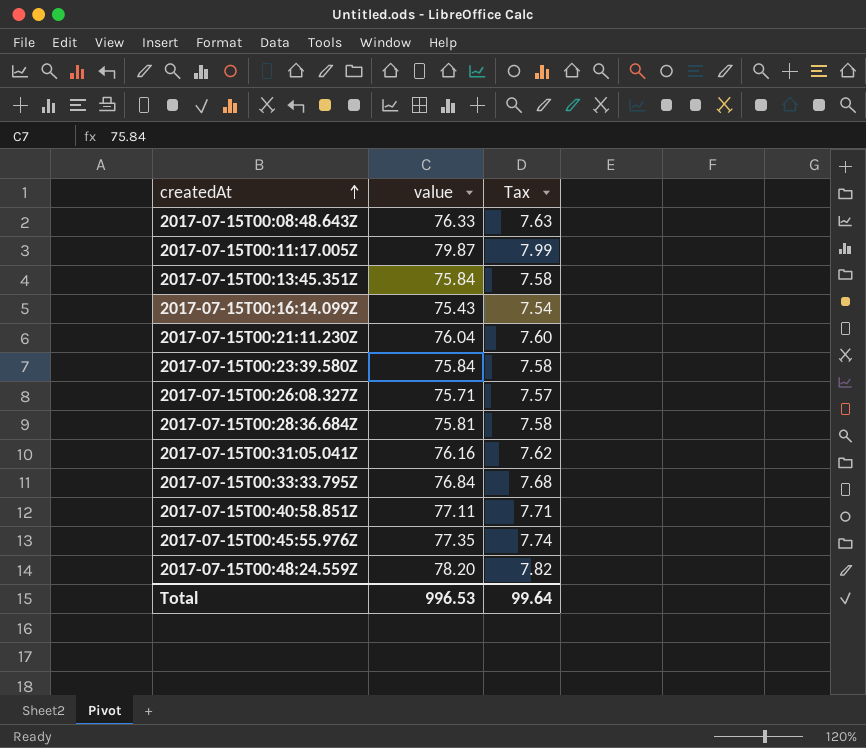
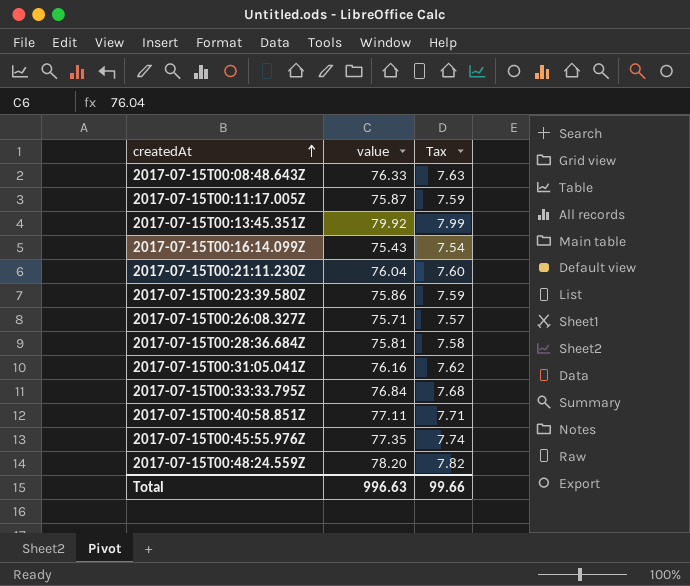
2017-07-15T00:11:17.005Z | value: 79.87 -> 75.87
2017-07-15T00:11:17.005Z | Tax: 7.99 -> 7.59
2017-07-15T00:13:45.351Z | value: 75.84 -> 79.92
2017-07-15T00:13:45.351Z | Tax: 7.58 -> 7.99
2017-07-15T00:23:39.580Z | value: 75.84 -> 75.86
2017-07-15T00:23:39.580Z | Tax: 7.58 -> 7.59
Total | value: 996.53 -> 996.63
Total | Tax: 99.64 -> 99.66

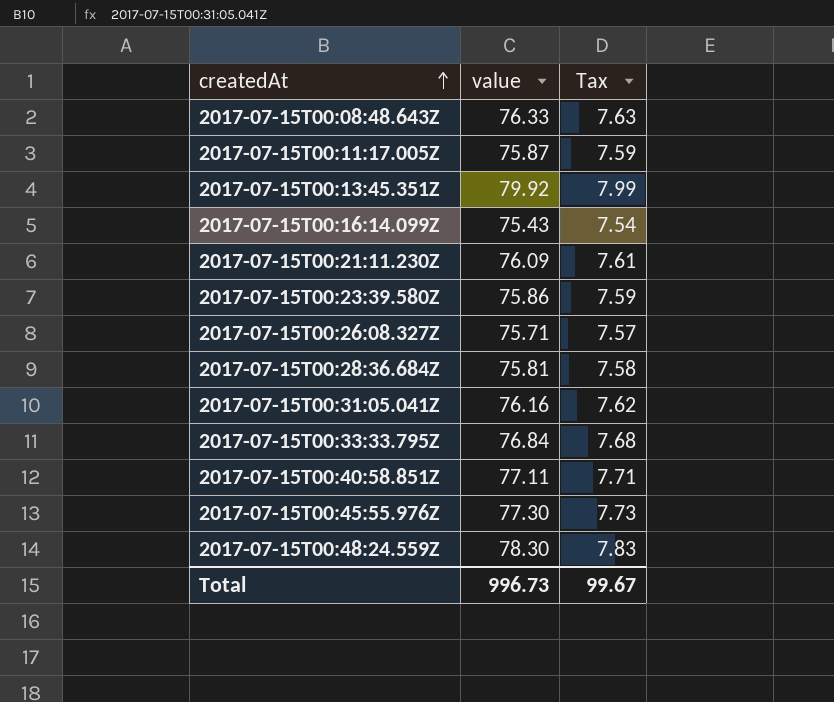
2017-07-15T00:21:11.230Z | value: 76.04 -> 76.09
2017-07-15T00:21:11.230Z | Tax: 7.60 -> 7.61
2017-07-15T00:45:55.976Z | value: 77.35 -> 77.30
2017-07-15T00:45:55.976Z | Tax: 7.74 -> 7.73
2017-07-15T00:48:24.559Z | value: 78.20 -> 78.30
2017-07-15T00:48:24.559Z | Tax: 7.82 -> 7.83
Total | value: 996.63 -> 996.73
Total | Tax: 99.66 -> 99.67

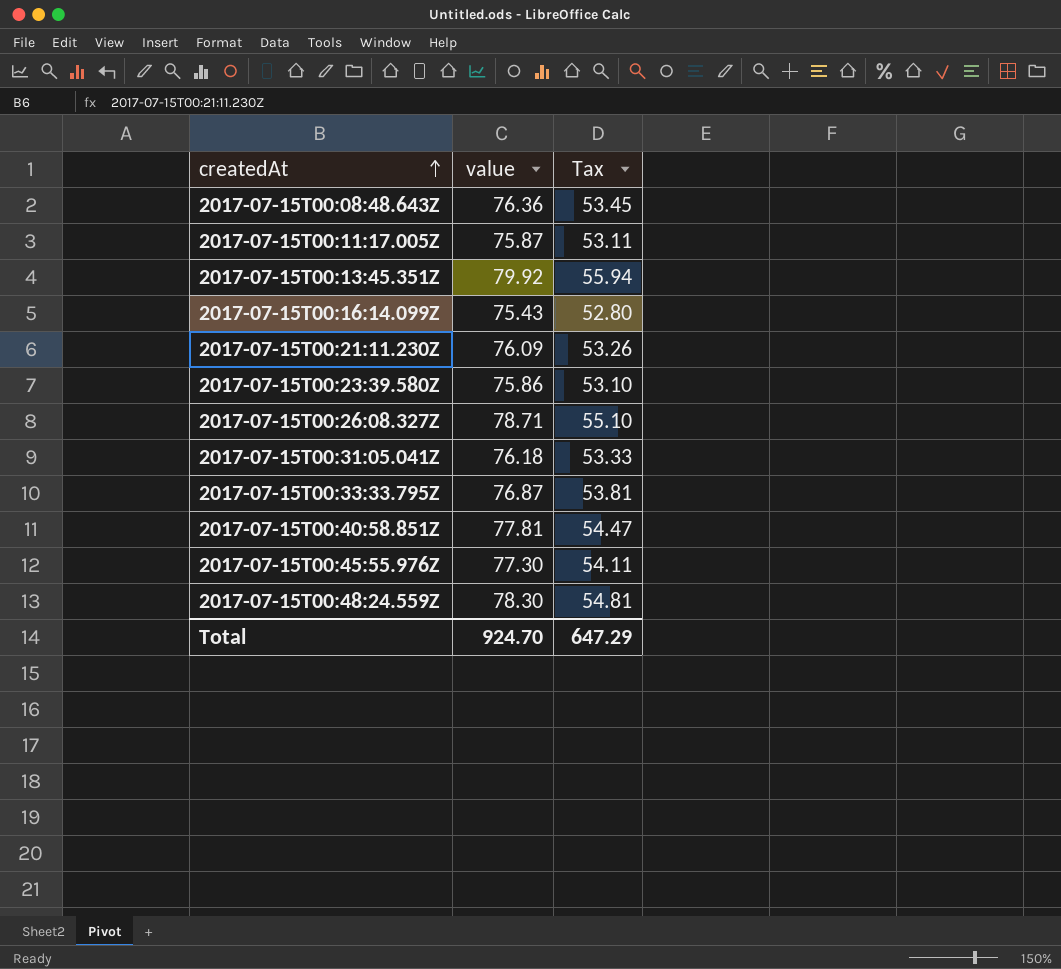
column Tax | formula: [value] * 0.1 -> [value] * 0.7
row 2017-07-15T00:28:36.684Z: 75.81 | 7.58 -> none
2017-07-15T00:08:48.643Z | value: 76.33 -> 76.36
2017-07-15T00:26:08.327Z | value: 75.71 -> 78.71
2017-07-15T00:31:05.041Z | value: 76.16 -> 76.18
2017-07-15T00:33:33.795Z | value: 76.84 -> 76.87
2017-07-15T00:40:58.851Z | value: 77.11 -> 77.81
Total | value: 996.73 -> 924.70
Total | Tax: 99.67 -> 647.29

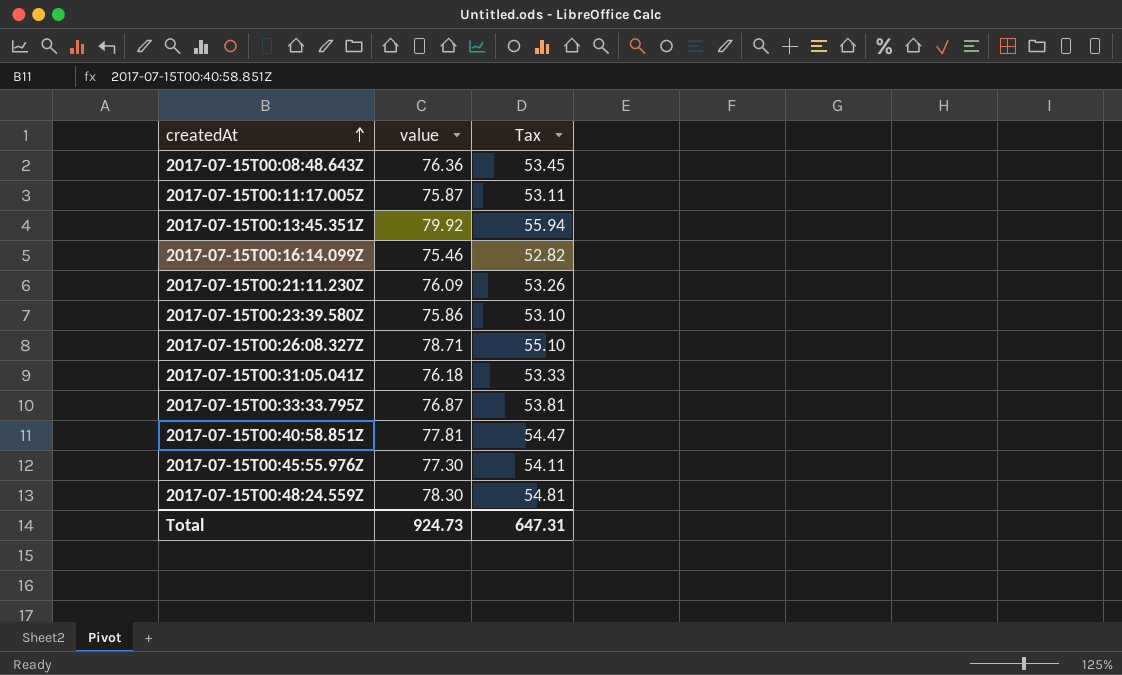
2017-07-15T00:16:14.099Z | value: 75.43 -> 75.46
2017-07-15T00:16:14.099Z | Tax: 52.80 -> 52.82
Total | value: 924.70 -> 924.73
Total | Tax: 647.29 -> 647.31

